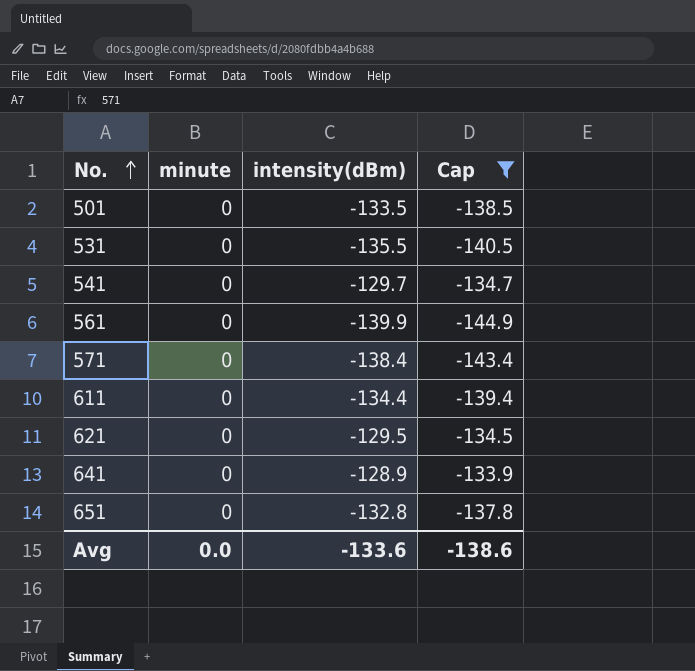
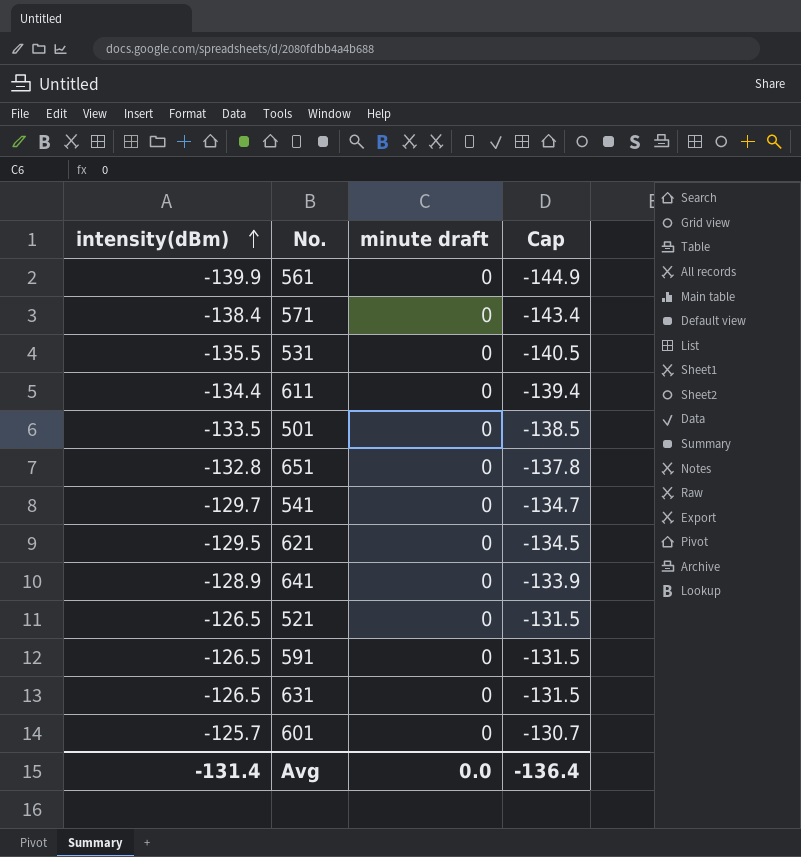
filter: Cap <= -133.9 -> none
row order: No. ascending -> intensity(dBm) ascending
column intensity(dBm) | position: 3 -> 1
column name: minute -> minute draft
Avg | intensity(dBm): -133.6 -> -131.4
Avg | Cap: -138.6 -> -136.4

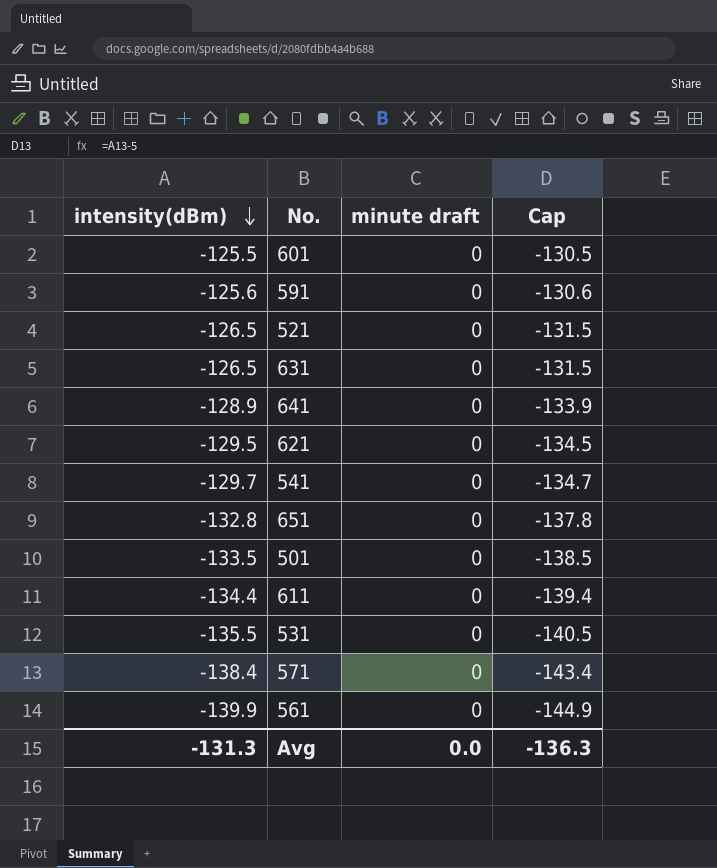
row order: intensity(dBm) ascending -> intensity(dBm) descending
601 | intensity(dBm): -125.7 -> -125.5
601 | Cap: -130.7 -> -130.5
591 | intensity(dBm): -126.5 -> -125.6
591 | Cap: -131.5 -> -130.6
Avg | intensity(dBm): -131.4 -> -131.3
Avg | Cap: -136.4 -> -136.3

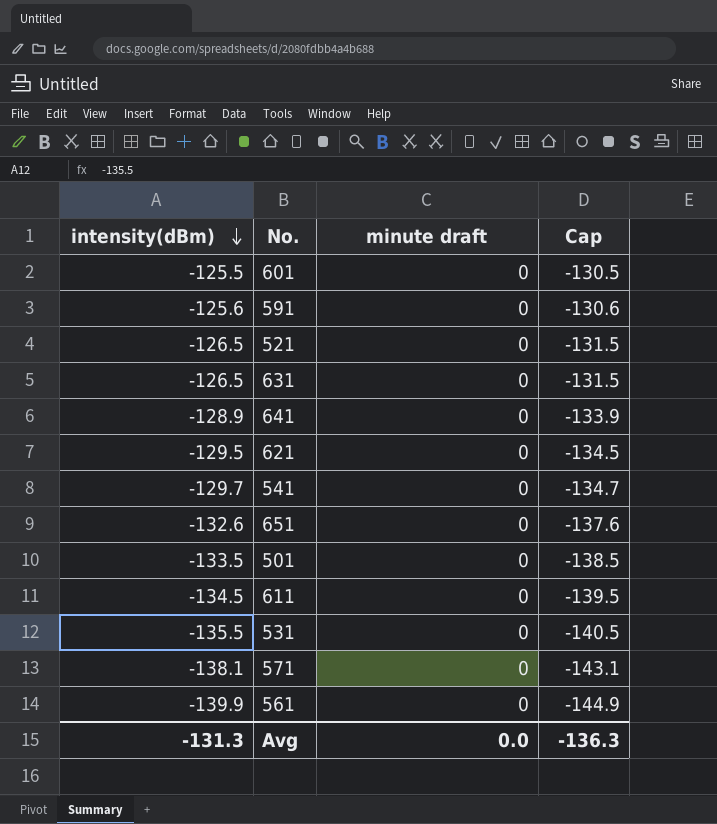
651 | intensity(dBm): -132.8 -> -132.6
651 | Cap: -137.8 -> -137.6
611 | intensity(dBm): -134.4 -> -134.5
611 | Cap: -139.4 -> -139.5
571 | intensity(dBm): -138.4 -> -138.1
571 | Cap: -143.4 -> -143.1

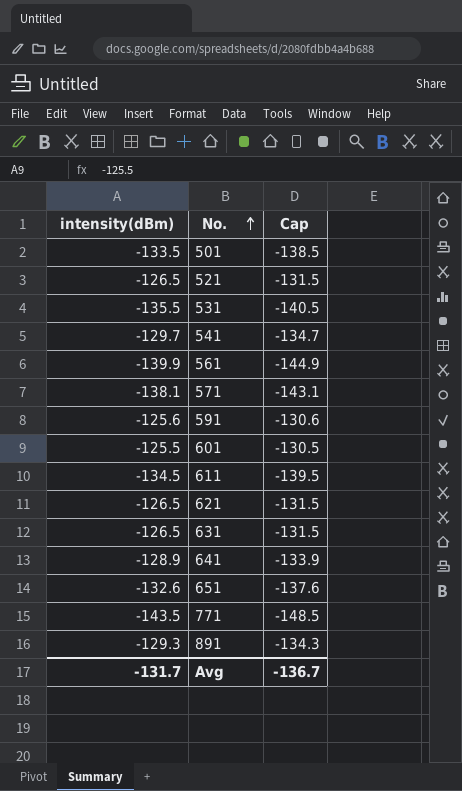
row order: intensity(dBm) descending -> No. ascending
column minute draft | position: 3 -> none
621 | intensity(dBm): -129.5 -> -126.5
621 | Cap: -134.5 -> -131.5
row 771: none -> -143.5 | -148.5
row 891: none -> -129.3 | -134.3
Avg | intensity(dBm): -131.3 -> -131.7
Avg | Cap: -136.3 -> -136.7

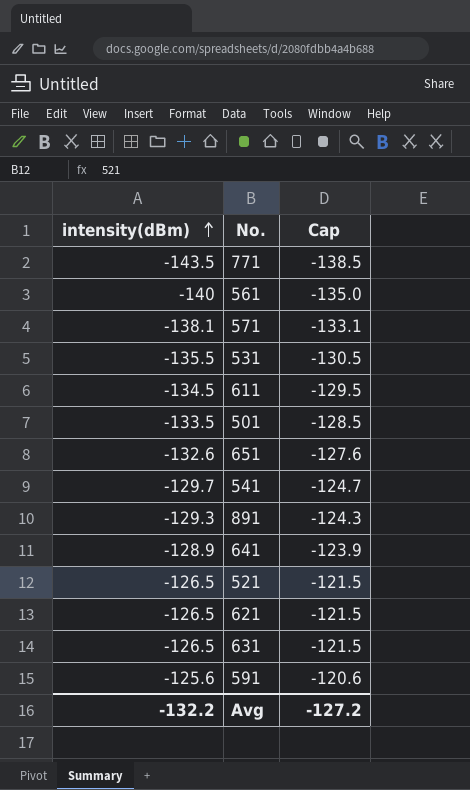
row order: No. ascending -> intensity(dBm) ascending
column Cap | formula: [intensity(dBm)] - 5 -> [intensity(dBm)] + 5
row 601: -125.5 | -130.5 -> none
561 | intensity(dBm): -139.9 -> -140
Avg | intensity(dBm): -131.7 -> -132.2
Avg | Cap: -136.7 -> -127.2

